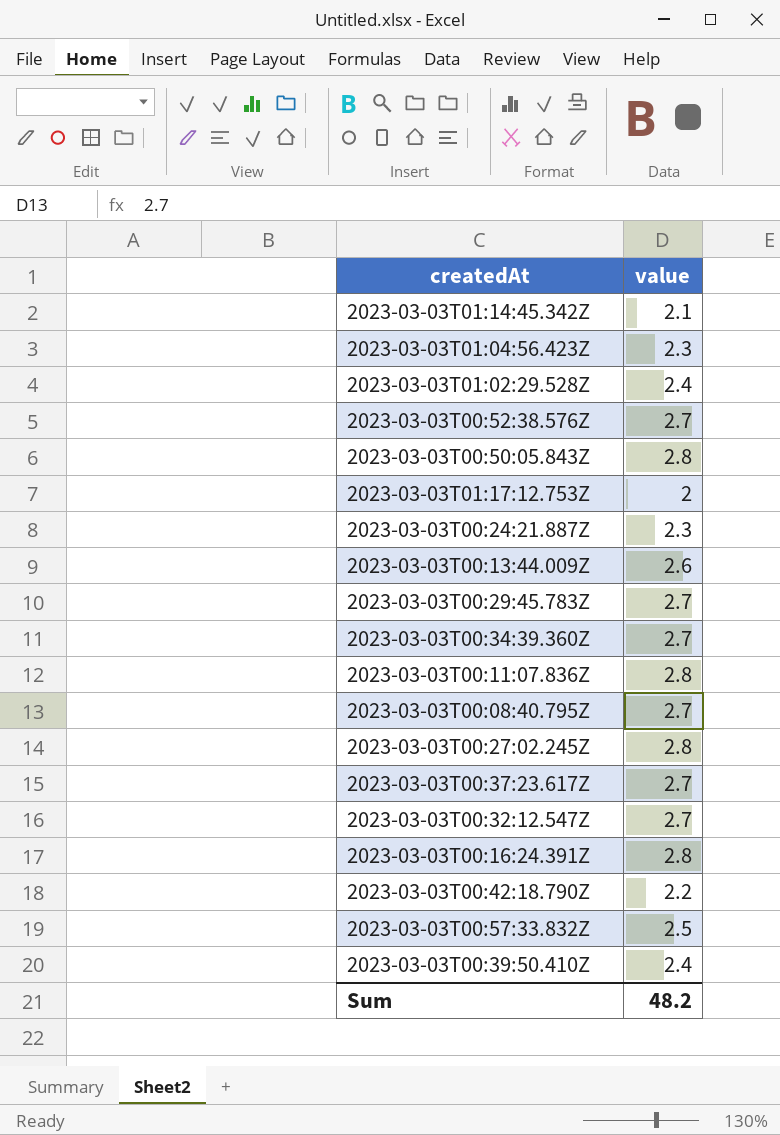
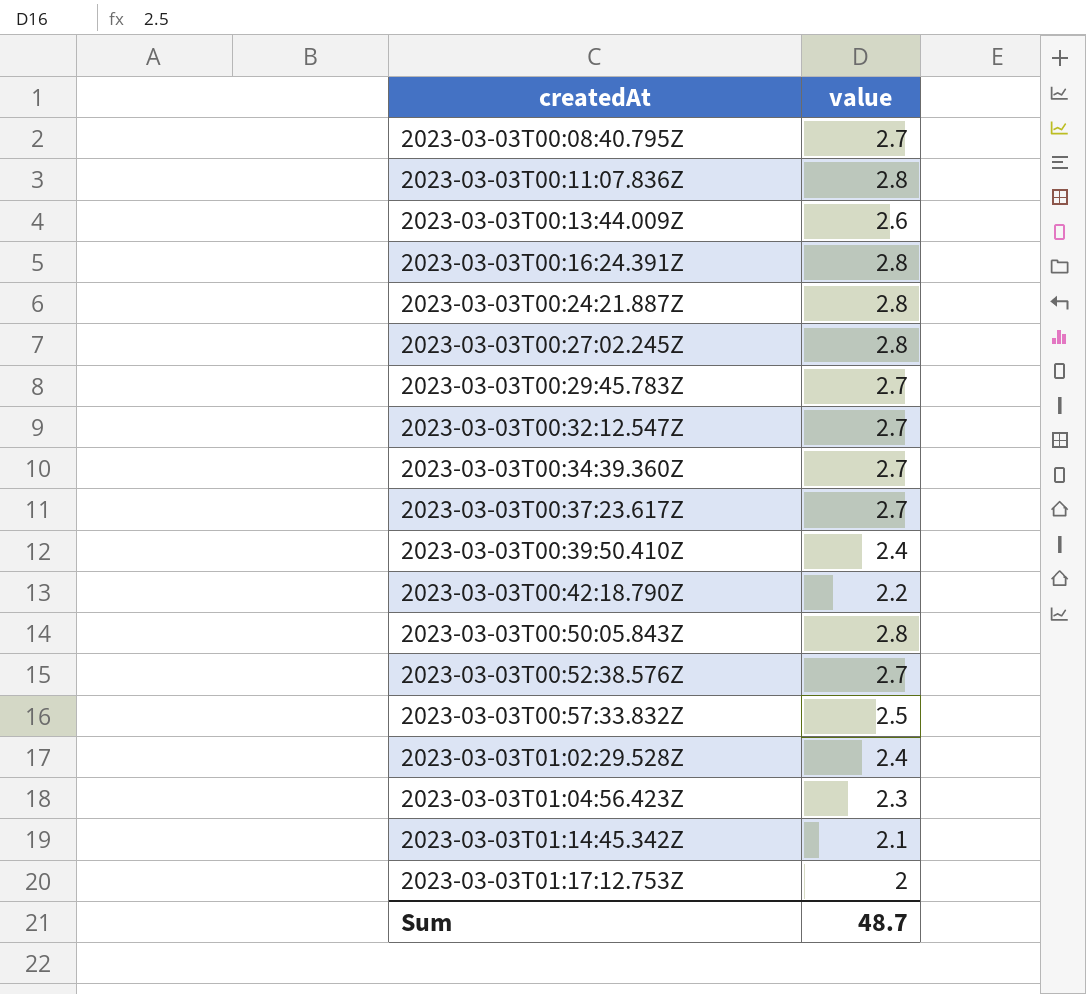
row order: none -> createdAt ascending
2023-03-03T00:24:21.887Z | value: 2.3 -> 2.8
Sum | value: 48.2 -> 48.7

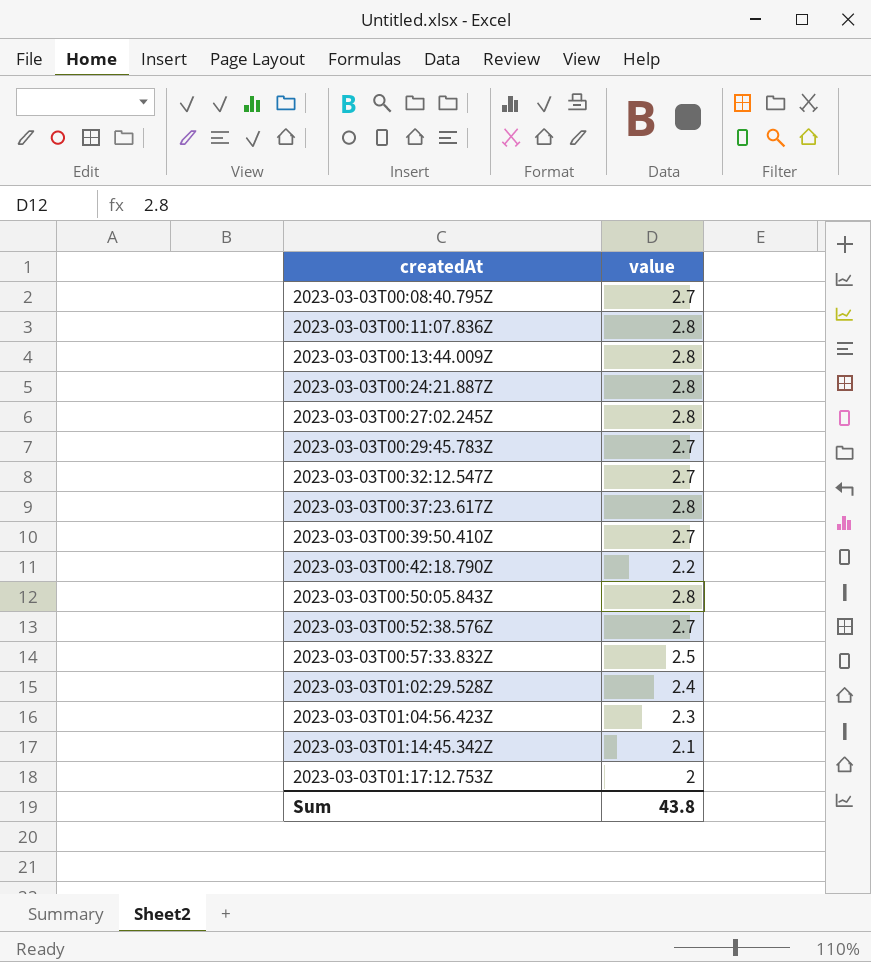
row 2023-03-03T00:16:24.391Z: 2.8 -> none
row 2023-03-03T00:34:39.360Z: 2.7 -> none
2023-03-03T00:13:44.009Z | value: 2.6 -> 2.8
2023-03-03T00:37:23.617Z | value: 2.7 -> 2.8
2023-03-03T00:39:50.410Z | value: 2.4 -> 2.7
Sum | value: 48.7 -> 43.8

